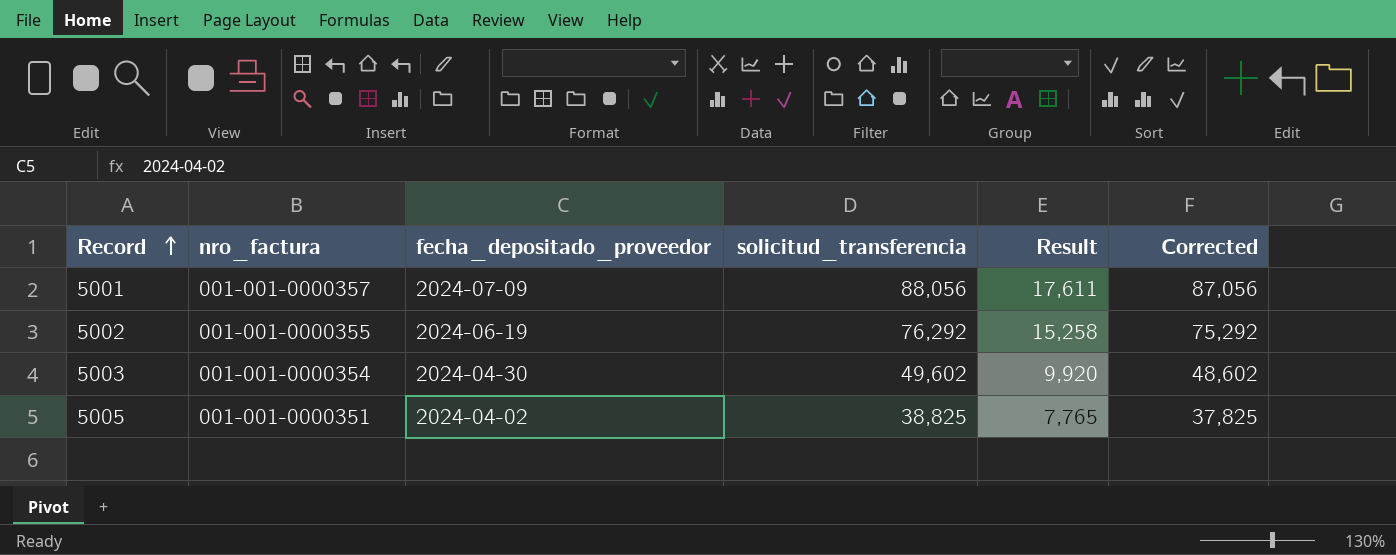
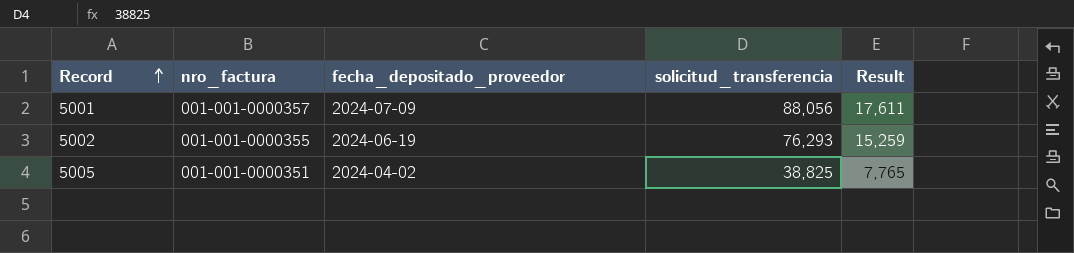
column Corrected | formula: [solicitud_transferencia] - 1000 -> none
row 5003: 001-001-0000354 | 2024-04-30 | 49,602 | 9,920 | 48,602 -> none
5002 | solicitud_transferencia: 76,292 -> 76,293
5002 | Result: 15,258 -> 15,259

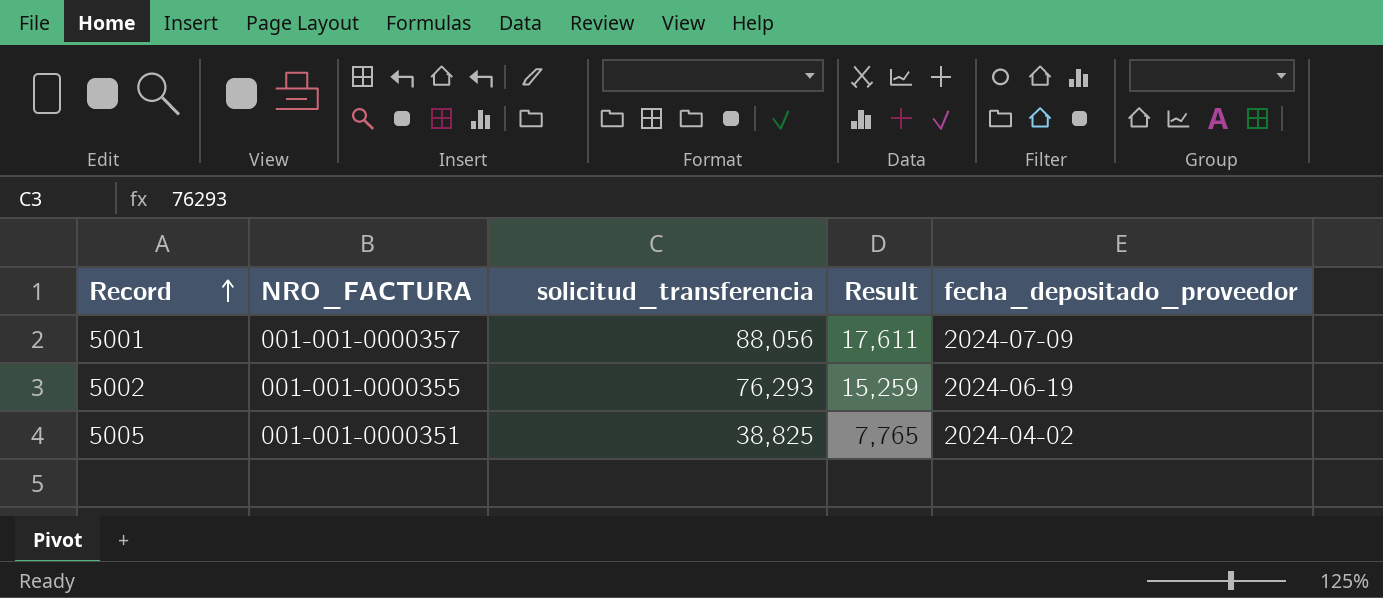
column name: nro_factura -> NRO_FACTURA
column fecha_depositado_proveedor | position: 3 -> 5

